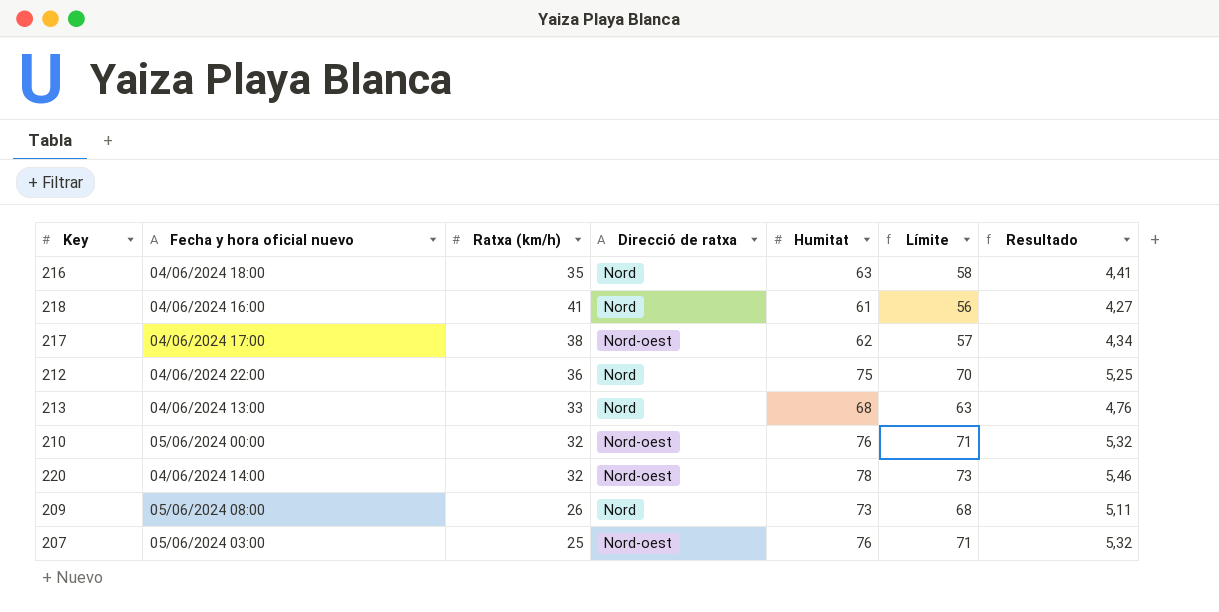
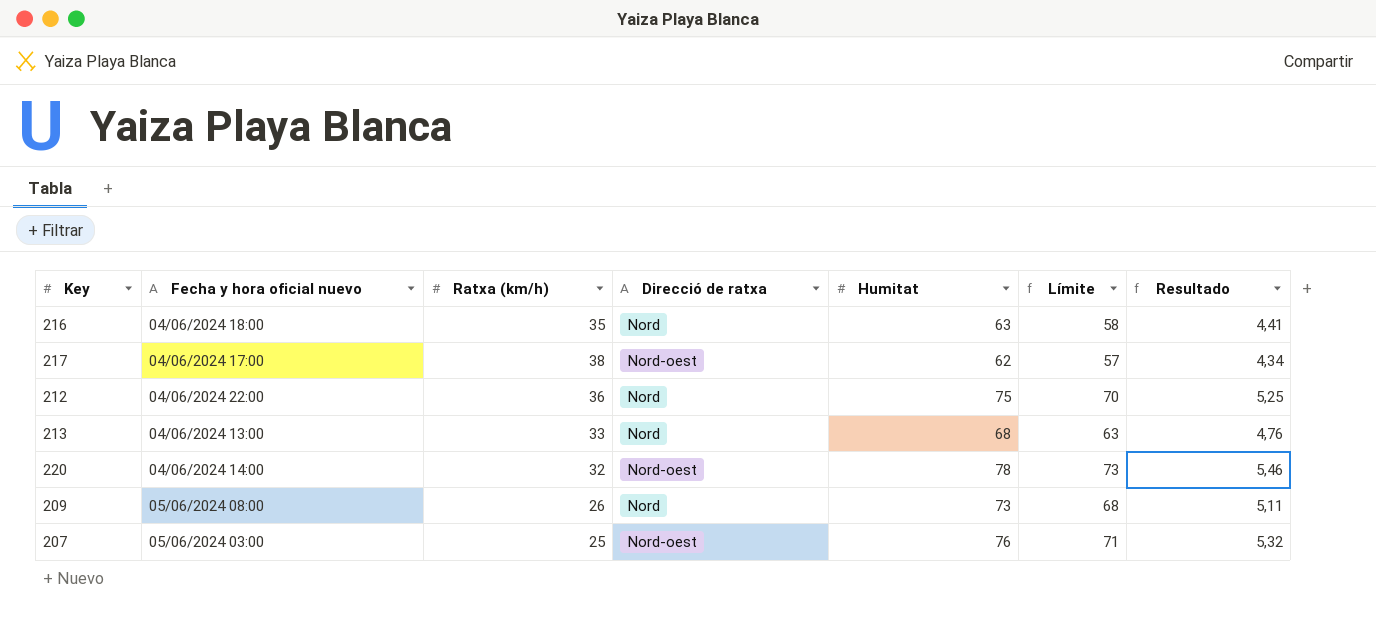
row 218: 04/06/2024 16:00 | 41 | Nord | 61 | 56 | 4,27 -> none
row 210: 05/06/2024 00:00 | 32 | Nord-oest | 76 | 71 | 5,32 -> none

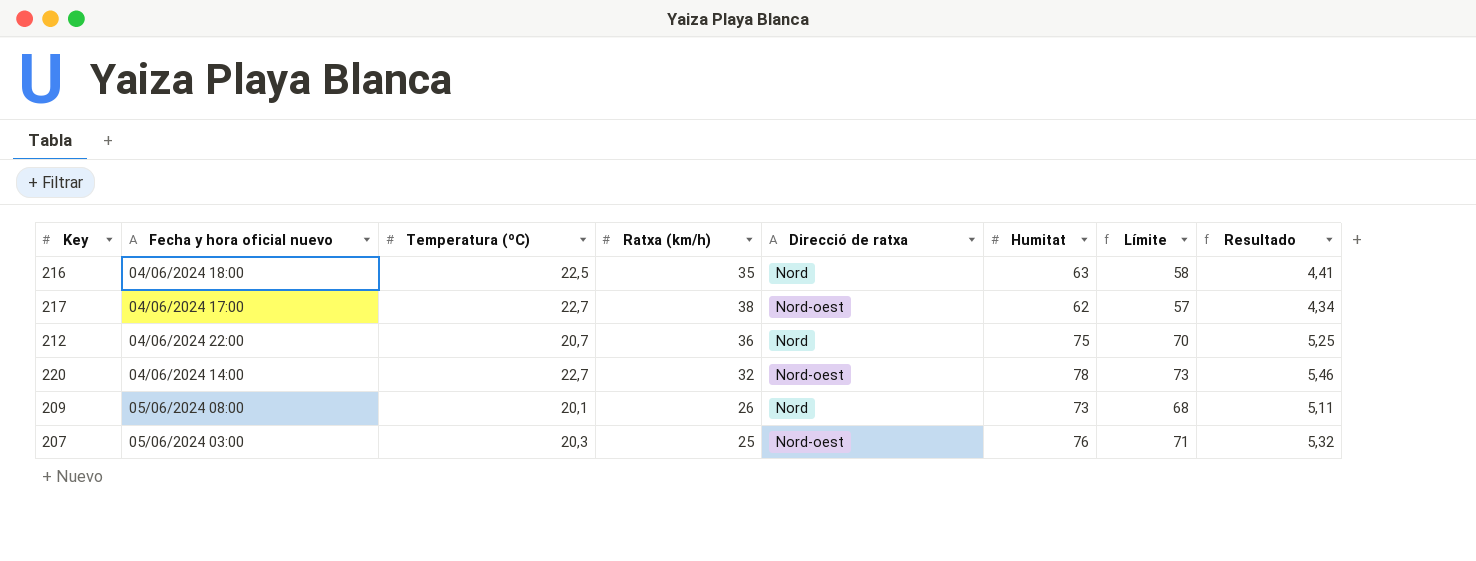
column Temperatura (ºC) | position: none -> 3
row 213: 04/06/2024 13:00 | 33 | Nord | 68 | 63 | 4,76 -> none

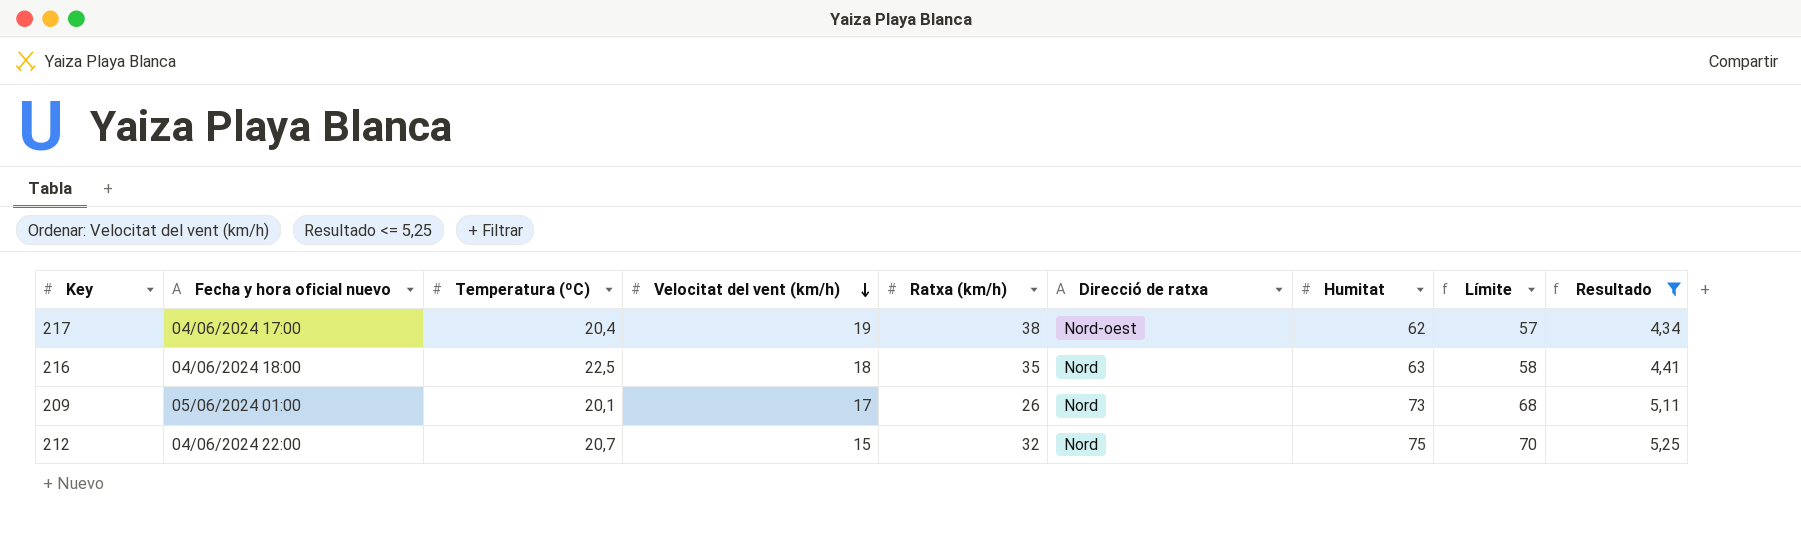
filter: none -> Resultado <= 5,25
row order: none -> Velocitat del vent (km/h) descending
column Velocitat del vent (km/h) | position: none -> 4
217 | Temperatura (ºC): 22,7 -> 20,4
209 | Fecha y hora oficial nuevo: 05/06/2024 08:00 -> 05/06/2024 01:00
212 | Ratxa (km/h): 36 -> 32

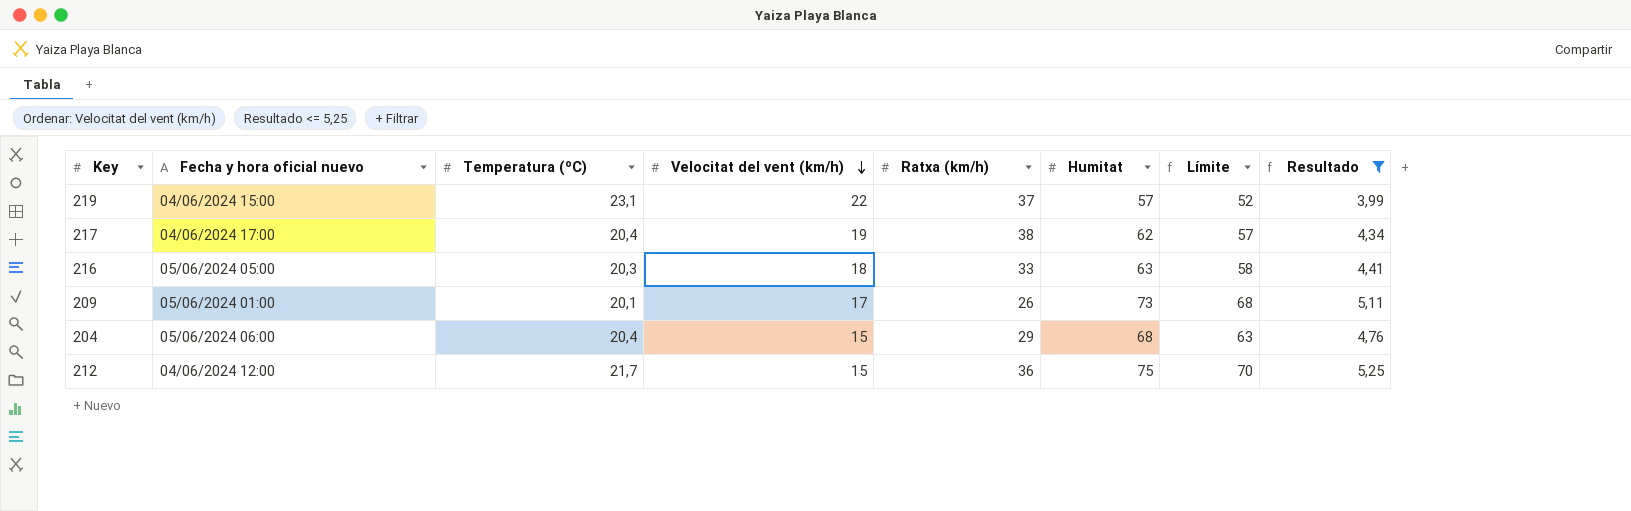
column Direcció de ratxa | position: 6 -> none
row 219: none -> 04/06/2024 15:00 | 23,1 | 22 | 37 | 57 | 52 | 3,99
216 | Fecha y hora oficial nuevo: 04/06/2024 18:00 -> 05/06/2024 05:00
216 | Temperatura (ºC): 22,5 -> 20,3
216 | Ratxa (km/h): 35 -> 33
row 204: none -> 05/06/2024 06:00 | 20,4 | 15 | 29 | 68 | 63 | 4,76
212 | Fecha y hora oficial nuevo: 04/06/2024 22:00 -> 04/06/2024 12:00
212 | Temperatura (ºC): 20,7 -> 21,7
212 | Ratxa (km/h): 32 -> 36

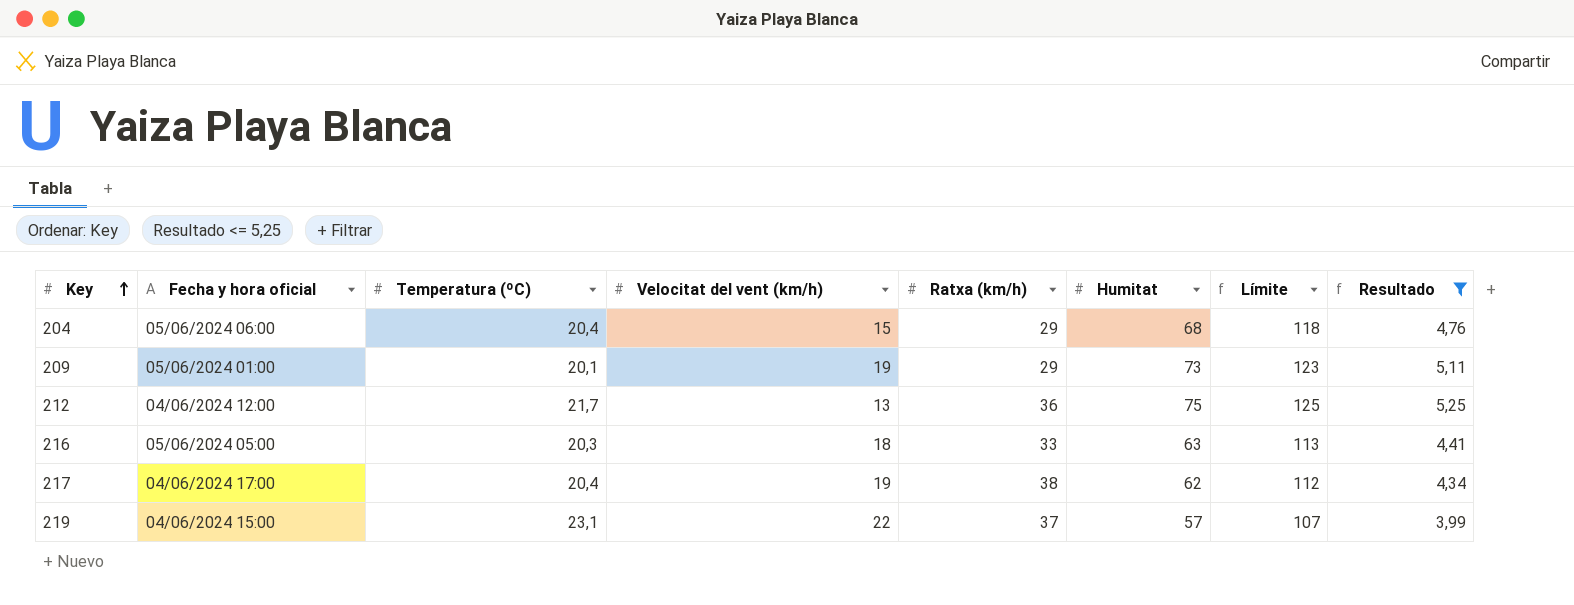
row order: Velocitat del vent (km/h) descending -> Key ascending
column name: Fecha y hora oficial nuevo -> Fecha y hora oficial
column Límite | formula: [Humitat] - 5 -> [Humitat] + 50
209 | Velocitat del vent (km/h): 17 -> 19
209 | Ratxa (km/h): 26 -> 29
212 | Velocitat del vent (km/h): 15 -> 13

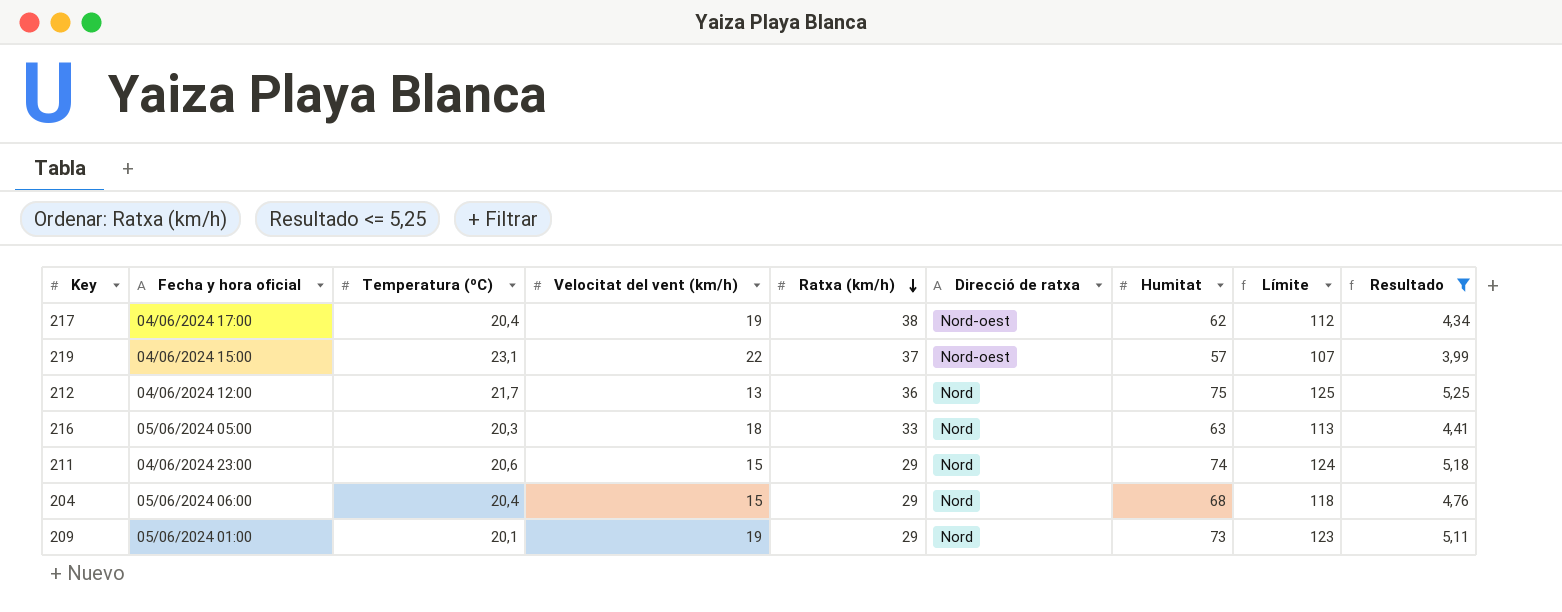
row order: Key ascending -> Ratxa (km/h) descending
column Direcció de ratxa | position: none -> 6
row 211: none -> 04/06/2024 23:00 | 20,6 | 15 | 29 | Nord | 74 | 124 | 5,18

